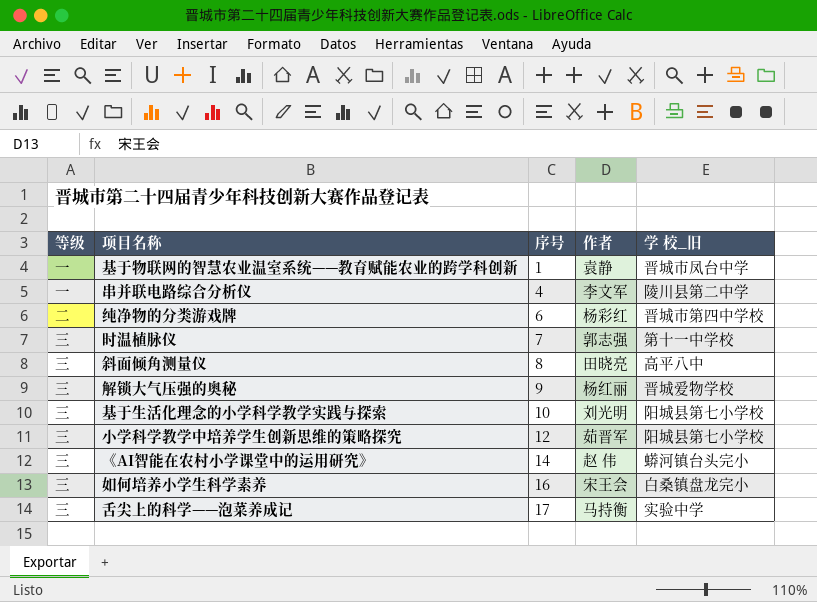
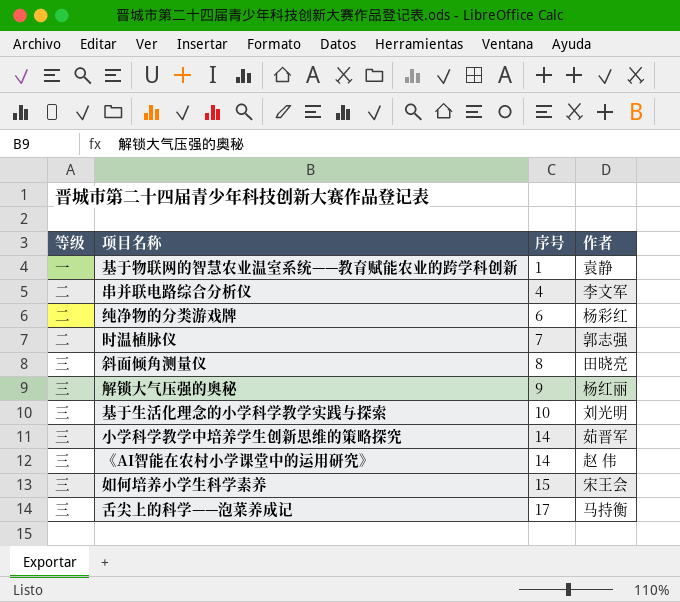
column 学 校_旧 | position: 5 -> none
串并联电路综合分析仪 | 等级: 一 -> 二
时温植脉仪 | 等级: 三 -> 二
小学科学教学中培养学生创新思维的策略探究 | 序号: 12 -> 14
如何培养小学生科学素养 | 序号: 16 -> 15

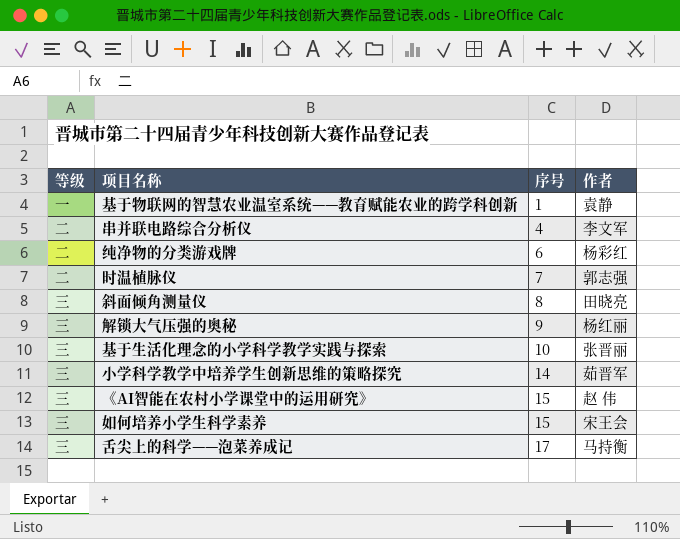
基于生活化理念的小学科学教学实践与探索 | 作者: 刘光明 -> 张晋丽
《AI智能在农村小学课堂中的运用研究》 | 序号: 14 -> 15

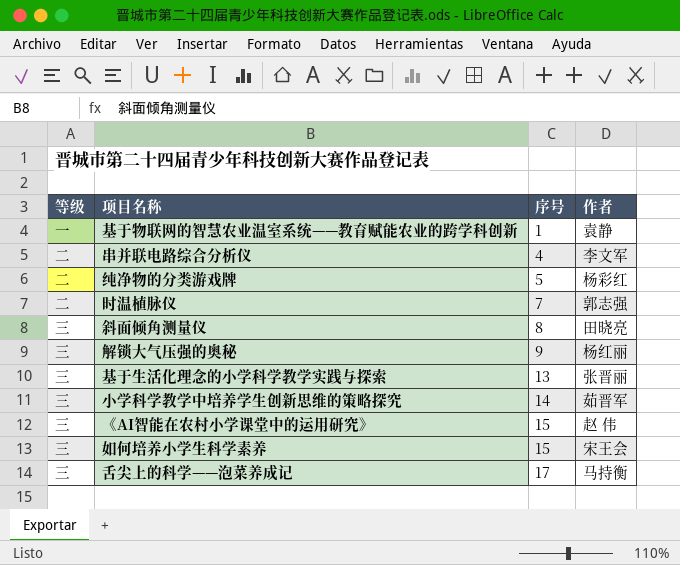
纯净物的分类游戏牌 | 序号: 6 -> 5
基于生活化理念的小学科学教学实践与探索 | 序号: 10 -> 13

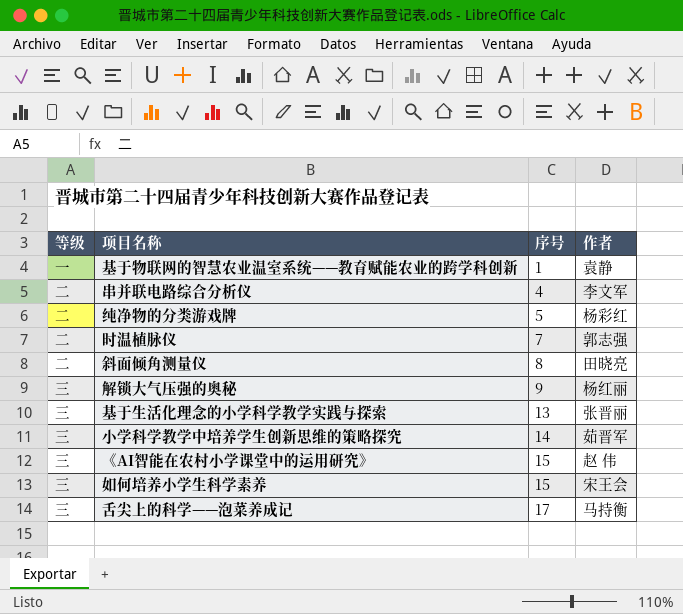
斜面倾角测量仪 | 等级: 三 -> 二

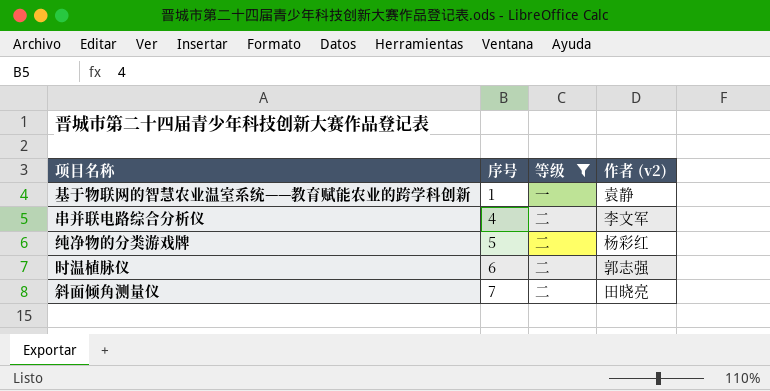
filter: none -> 等级 != 三
column 等级 | position: 1 -> 3
column name: 作者 -> 作者 (v2)
时温植脉仪 | 序号: 7 -> 6
斜面倾角测量仪 | 序号: 8 -> 7

